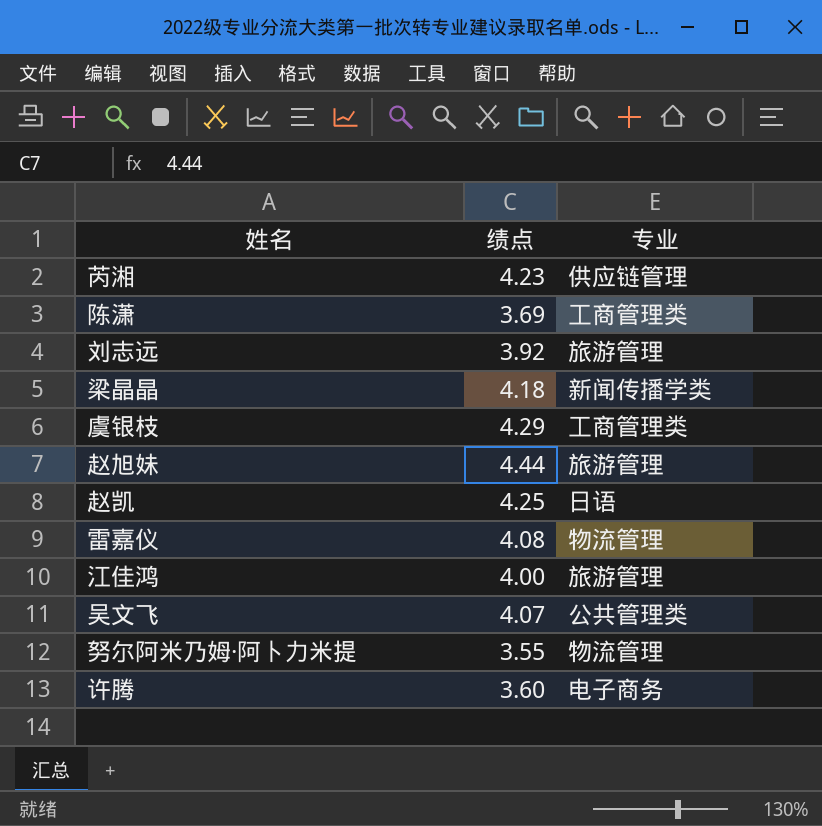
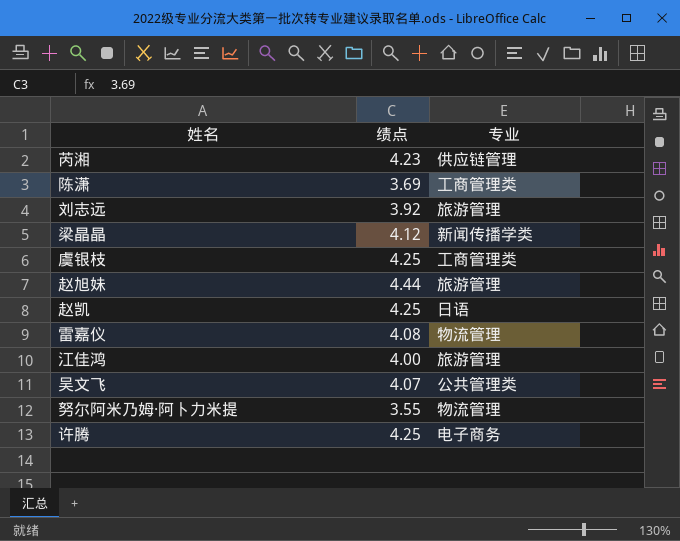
梁晶晶 | 绩点: 4.18 -> 4.12
虞银枝 | 绩点: 4.29 -> 4.25
许腾 | 绩点: 3.60 -> 4.25

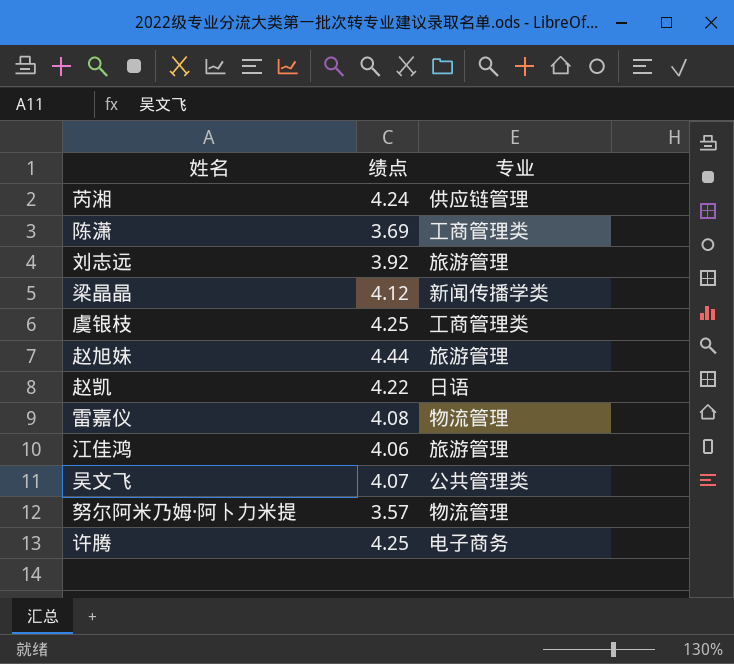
芮湘 | 绩点: 4.23 -> 4.24
赵凯 | 绩点: 4.25 -> 4.22
江佳鸿 | 绩点: 4.00 -> 4.06
努尔阿米乃姆·阿卜力米提 | 绩点: 3.55 -> 3.57

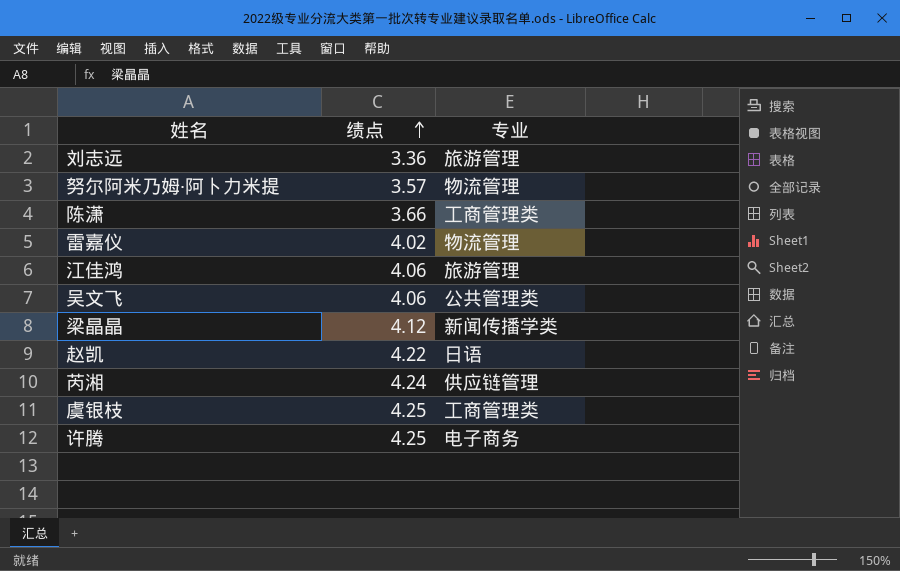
row order: none -> 绩点 ascending
row 赵旭妹: 4.44 | 旅游管理 -> none
刘志远 | 绩点: 3.92 -> 3.36
陈潇 | 绩点: 3.69 -> 3.66
雷嘉仪 | 绩点: 4.08 -> 4.02
吴文飞 | 绩点: 4.07 -> 4.06

